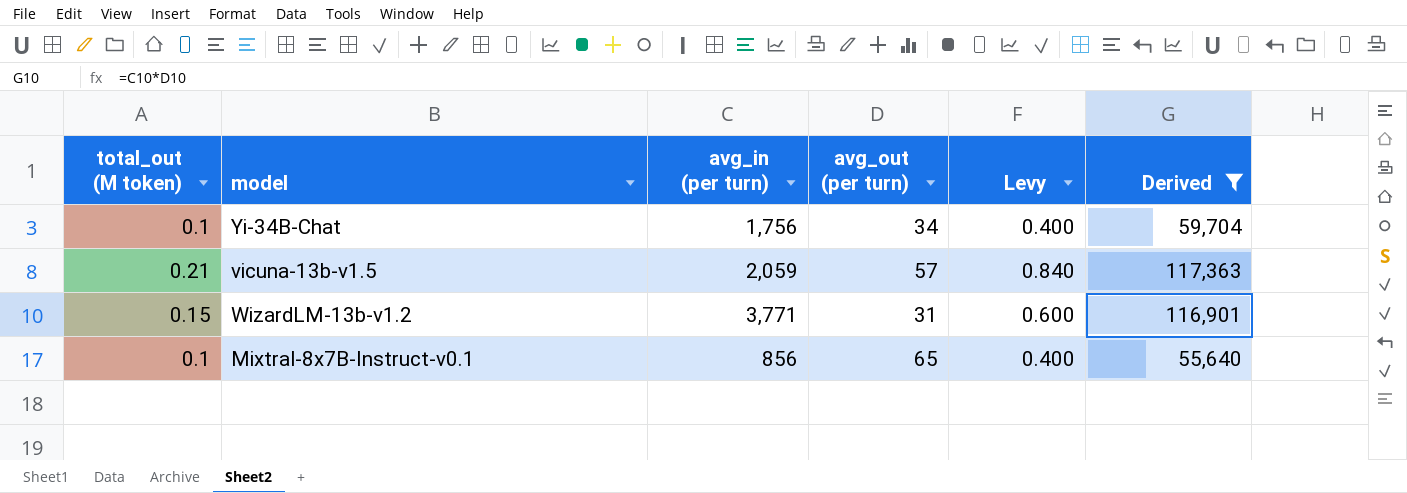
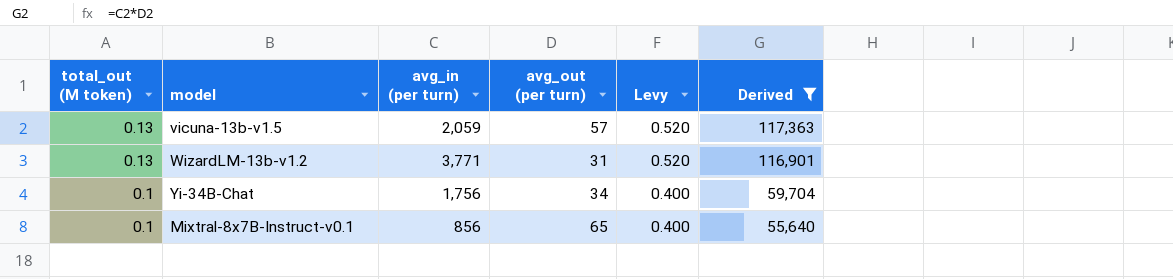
row order: none -> total_out (M token) descending
vicuna-13b-v1.5 | total_out (M token): 0.21 -> 0.13
vicuna-13b-v1.5 | Levy: 0.840 -> 0.520
WizardLM-13b-v1.2 | total_out (M token): 0.15 -> 0.13
WizardLM-13b-v1.2 | Levy: 0.600 -> 0.520

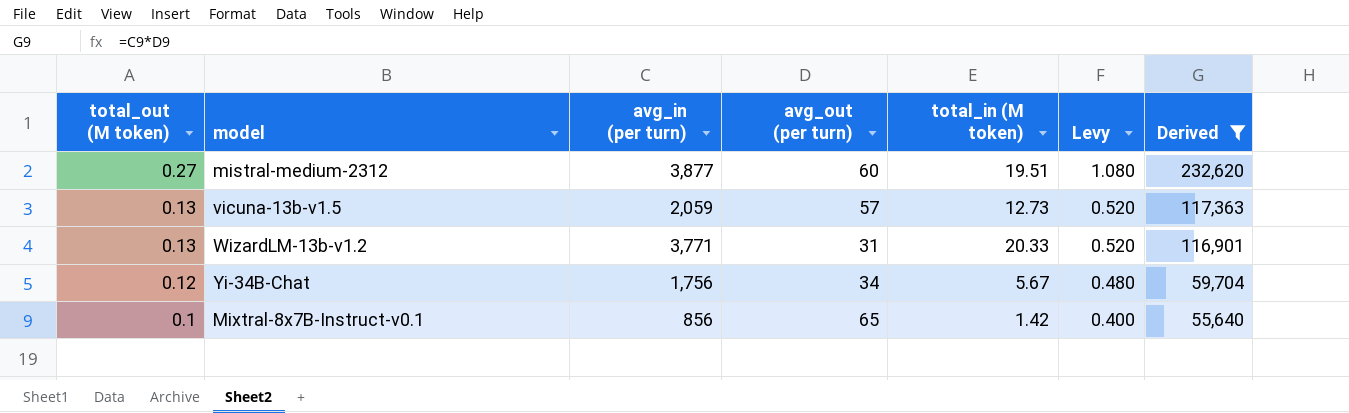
column total_in (M token) | position: none -> 5
row mistral-medium-2312: none -> 0.27 | 3,877 | 60 | 19.51 | 1.080 | 232,620
Yi-34B-Chat | total_out (M token): 0.1 -> 0.12
Yi-34B-Chat | Levy: 0.400 -> 0.480

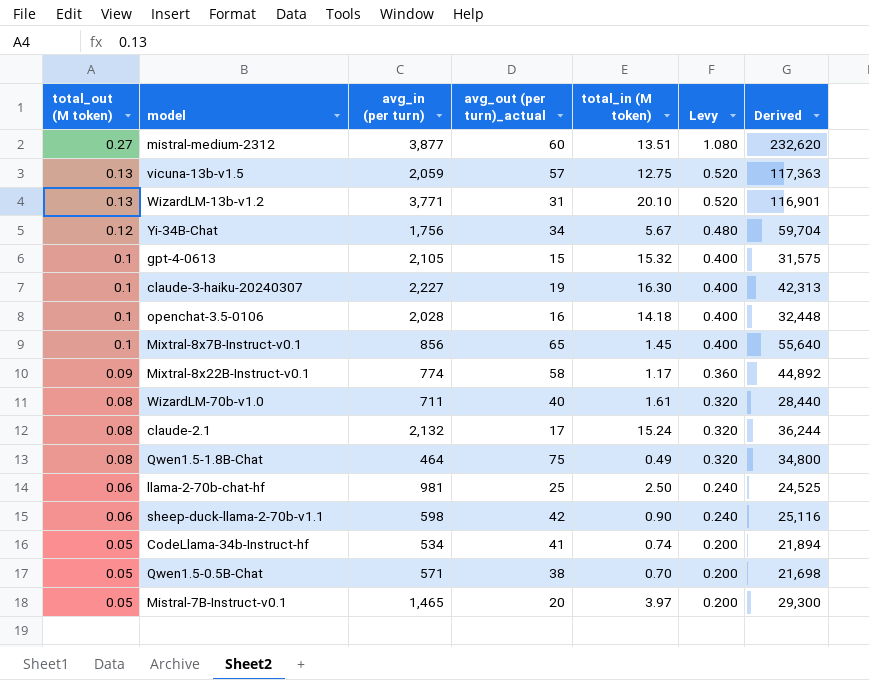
filter: Derived >= 55,640 -> none
column name: avg_out (per turn) -> avg_out (per turn)_actual
mistral-medium-2312 | total_in (M token): 19.51 -> 13.51
vicuna-13b-v1.5 | total_in (M token): 12.73 -> 12.75
WizardLM-13b-v1.2 | total_in (M token): 20.33 -> 20.10
Mixtral-8x7B-Instruct-v0.1 | total_in (M token): 1.42 -> 1.45

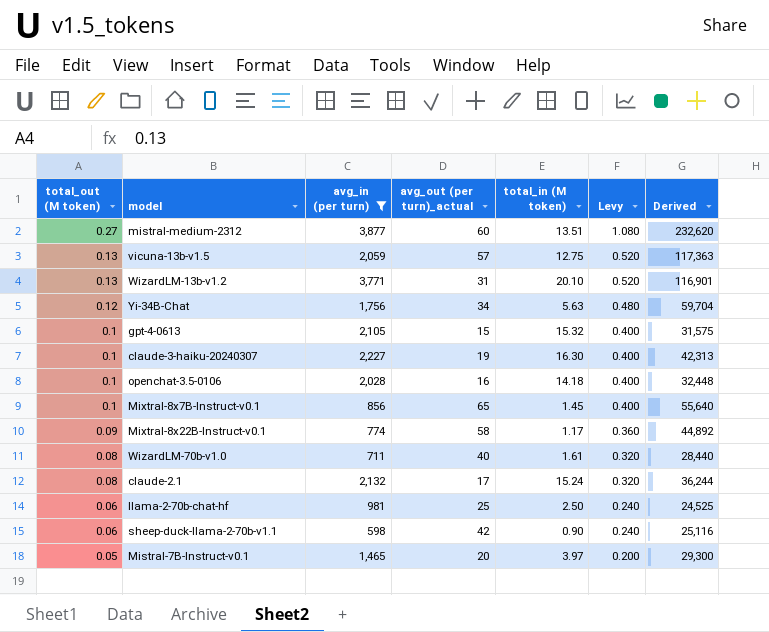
filter: none -> avg_in (per turn) >= 598
Yi-34B-Chat | total_in (M token): 5.67 -> 5.63

